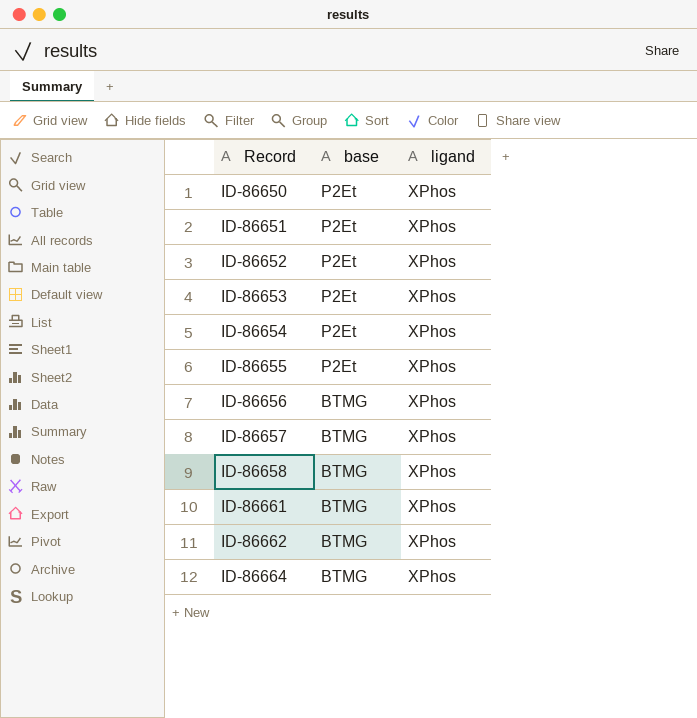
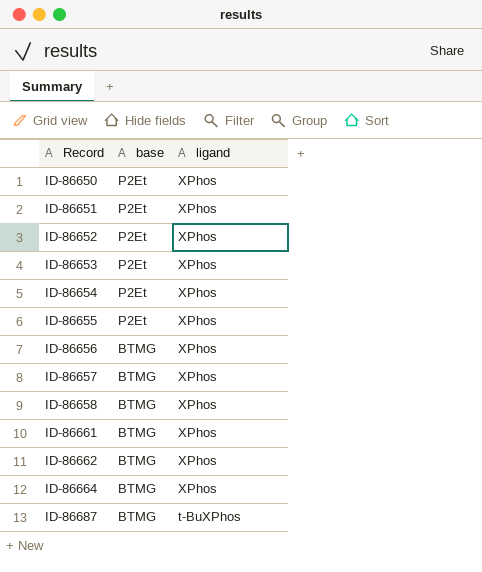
row ID-86687: none -> BTMG | t-BuXPhos

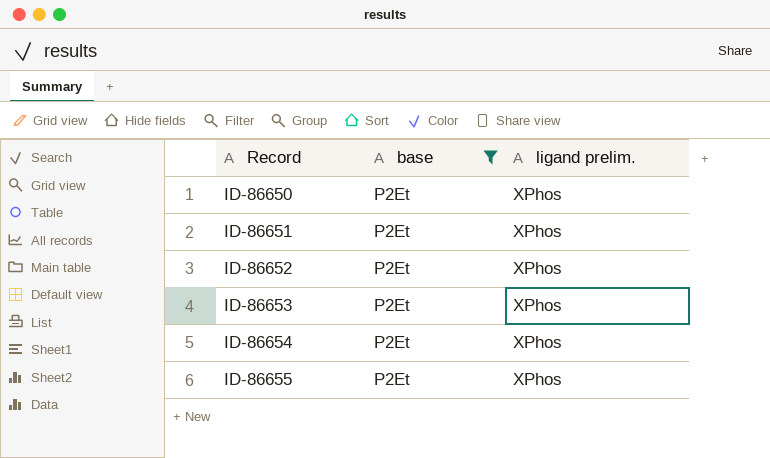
filter: none -> base = P2Et
column name: ligand -> ligand prelim.

